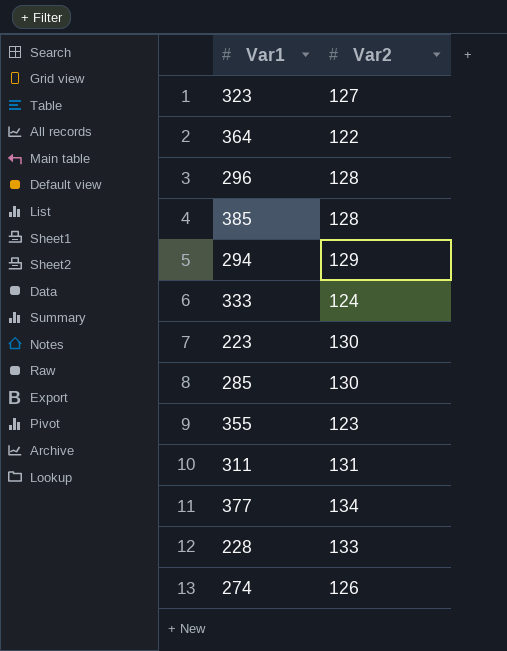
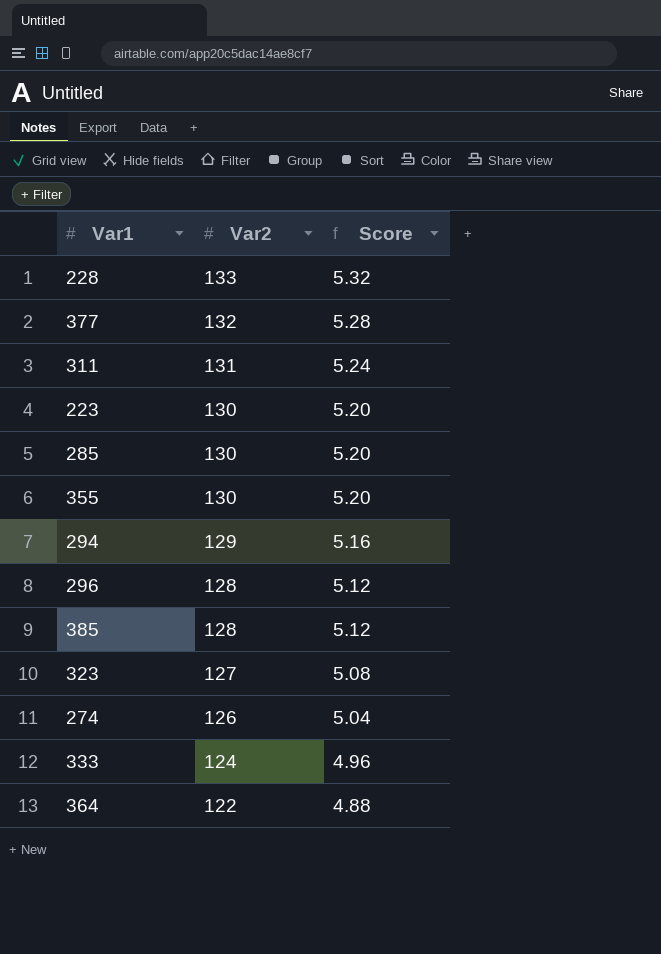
row order: none -> Var2 descending
column Score | formula: none -> [Var2] * 0.04
377 | Var2: 134 -> 132
355 | Var2: 123 -> 130

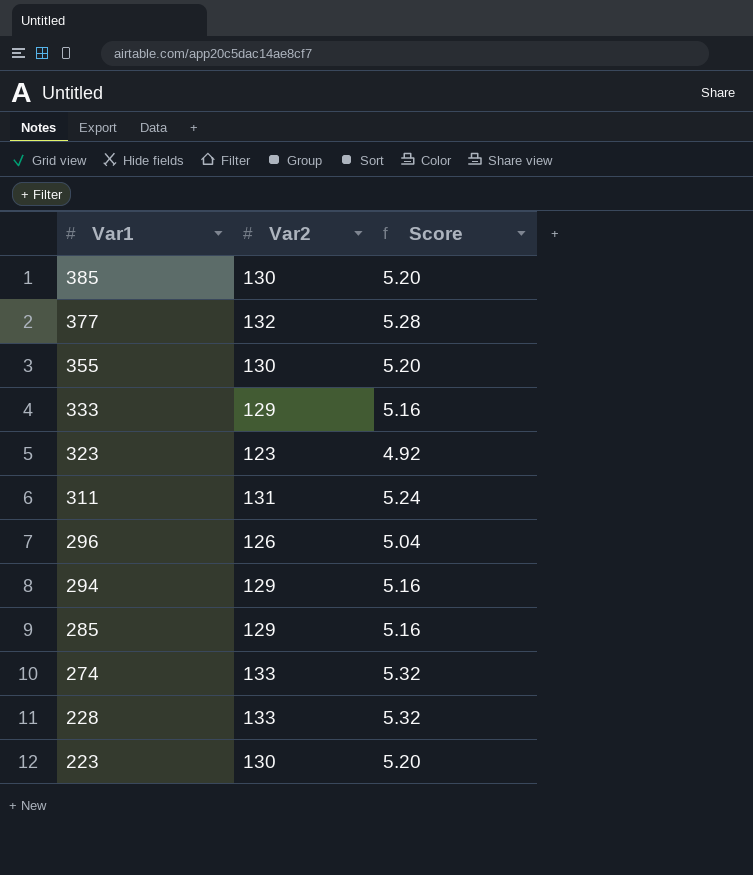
row order: Var2 descending -> Var1 descending
row 364: 122 | 4.88 -> none
385 | Var2: 128 -> 130
385 | Score: 5.12 -> 5.20
333 | Var2: 124 -> 129
333 | Score: 4.96 -> 5.16
323 | Var2: 127 -> 123
323 | Score: 5.08 -> 4.92
296 | Var2: 128 -> 126
296 | Score: 5.12 -> 5.04
285 | Var2: 130 -> 129
285 | Score: 5.20 -> 5.16
274 | Var2: 126 -> 133
274 | Score: 5.04 -> 5.32

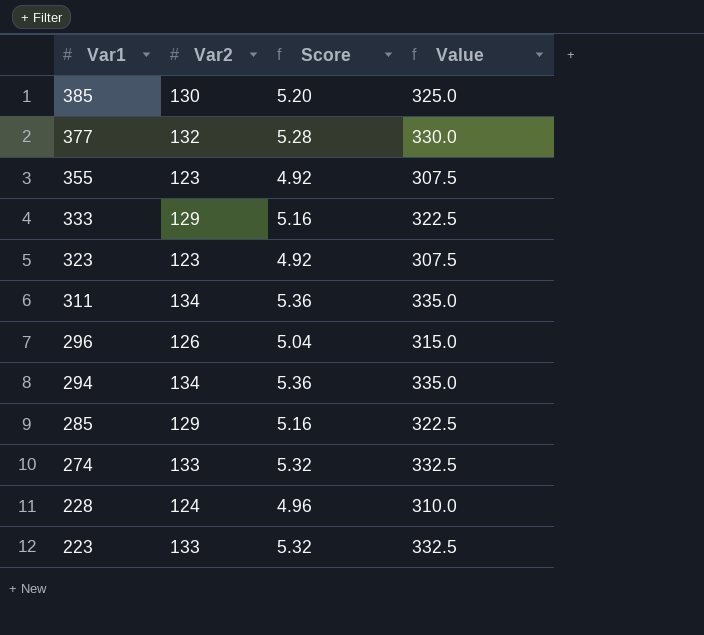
column Value | formula: none -> [Var2] * 2.5
355 | Var2: 130 -> 123
355 | Score: 5.20 -> 4.92
311 | Var2: 131 -> 134
311 | Score: 5.24 -> 5.36
294 | Var2: 129 -> 134
294 | Score: 5.16 -> 5.36
228 | Var2: 133 -> 124
228 | Score: 5.32 -> 4.96
223 | Var2: 130 -> 133
223 | Score: 5.20 -> 5.32

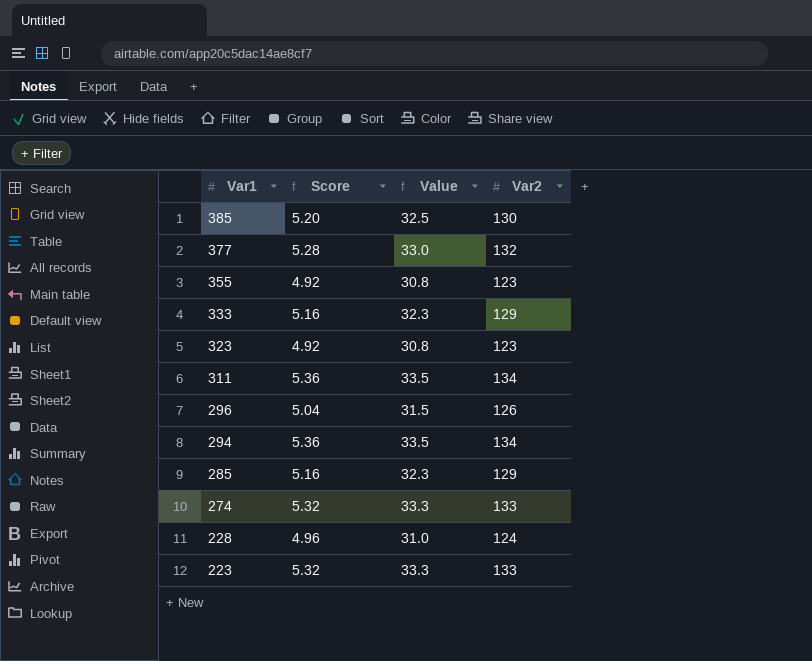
column Value | formula: [Var2] * 2.5 -> [Var2] * 0.25
column Var2 | position: 2 -> 4

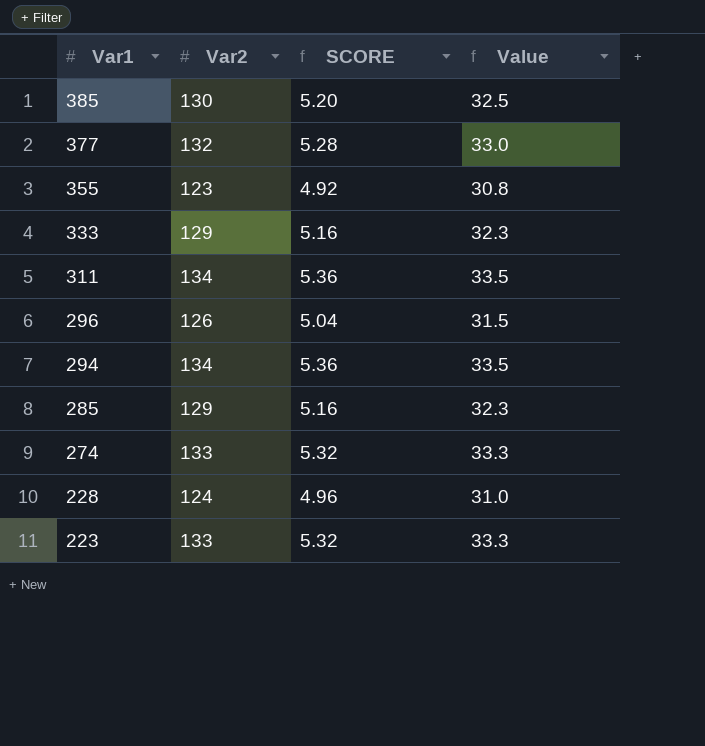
column Var2 | position: 4 -> 2
column name: Score -> SCORE
row 323: 4.92 | 30.8 | 123 -> none

